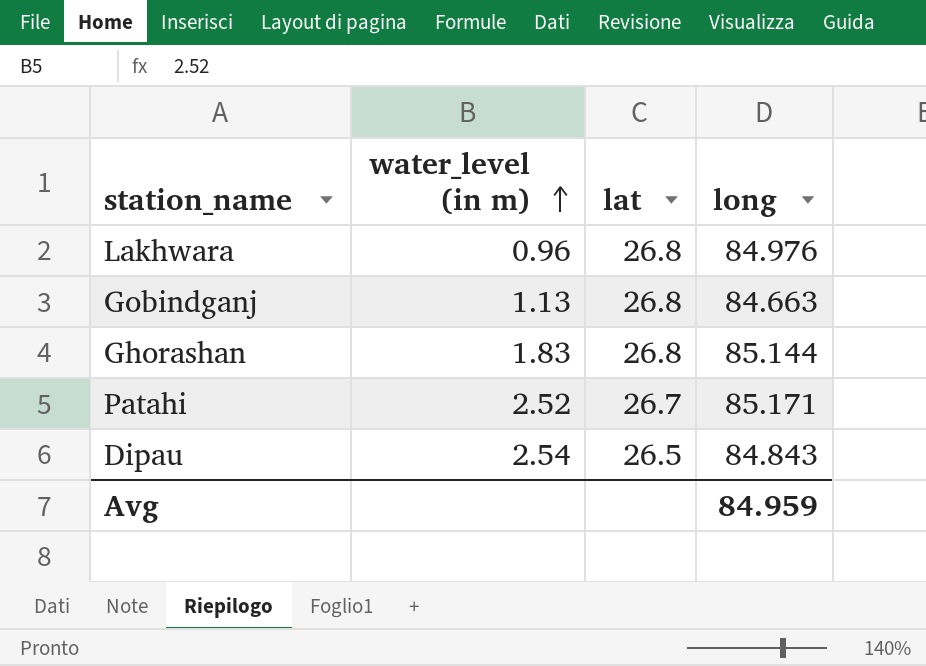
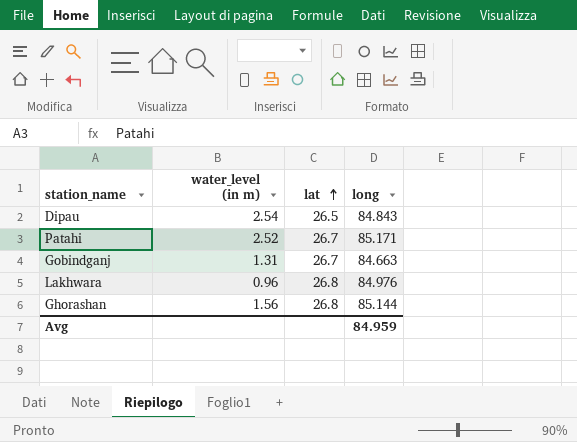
row order: water_level (in m) ascending -> lat ascending
Gobindganj | water_level (in m): 1.13 -> 1.31
Gobindganj | lat: 26.8 -> 26.7
Ghorashan | water_level (in m): 1.83 -> 1.56

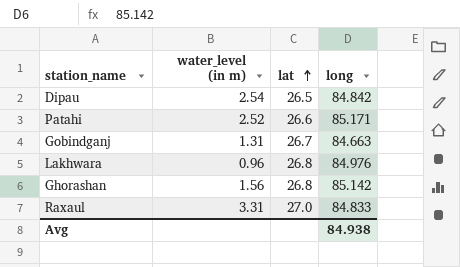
Dipau | long: 84.843 -> 84.842
Patahi | lat: 26.7 -> 26.6
Ghorashan | long: 85.144 -> 85.142
row Raxaul: none -> 3.31 | 27.0 | 84.833
Avg | long: 84.959 -> 84.938

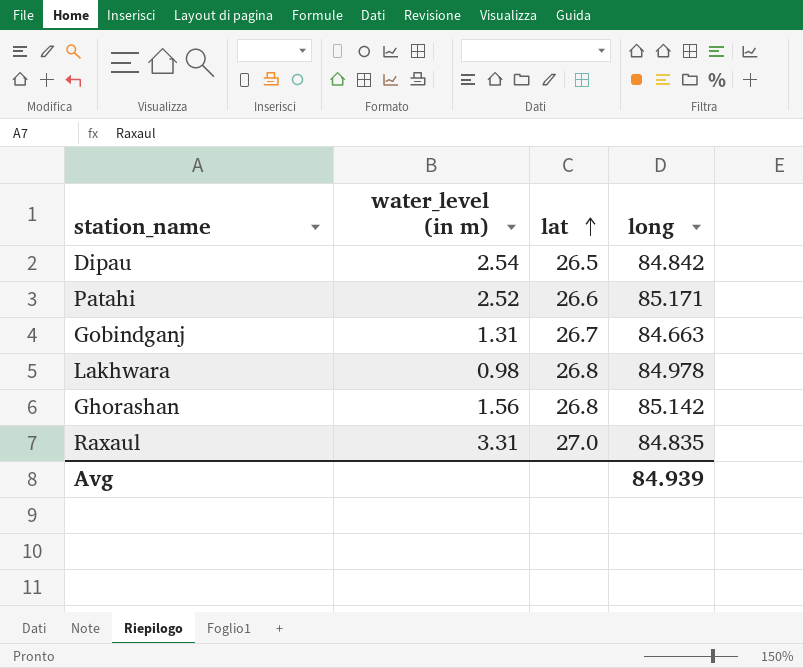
Lakhwara | water_level (in m): 0.96 -> 0.98
Lakhwara | long: 84.976 -> 84.978
Raxaul | long: 84.833 -> 84.835
Avg | long: 84.938 -> 84.939

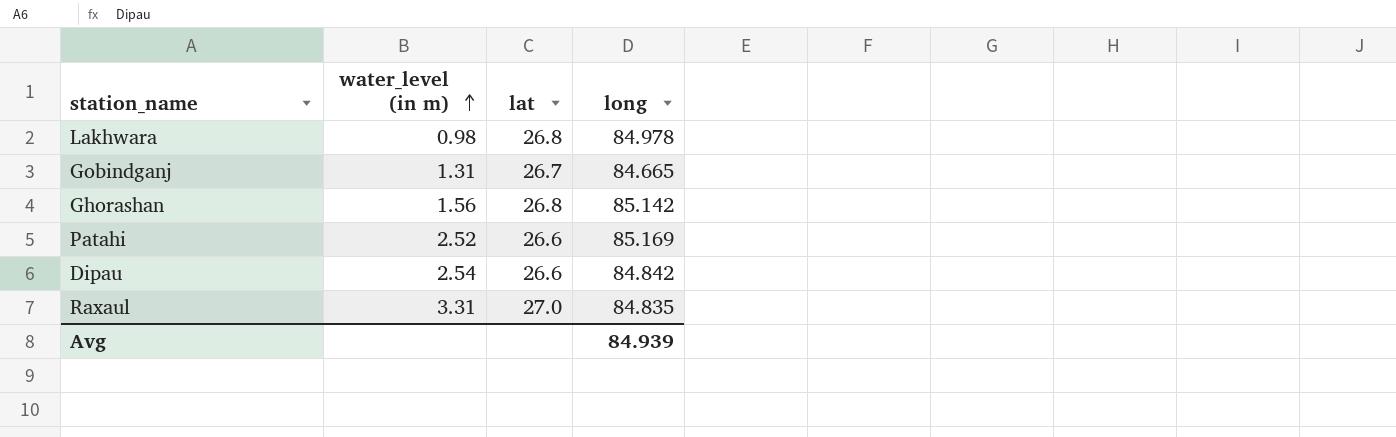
row order: lat ascending -> water_level (in m) ascending
Gobindganj | long: 84.663 -> 84.665
Patahi | long: 85.171 -> 85.169
Dipau | lat: 26.5 -> 26.6

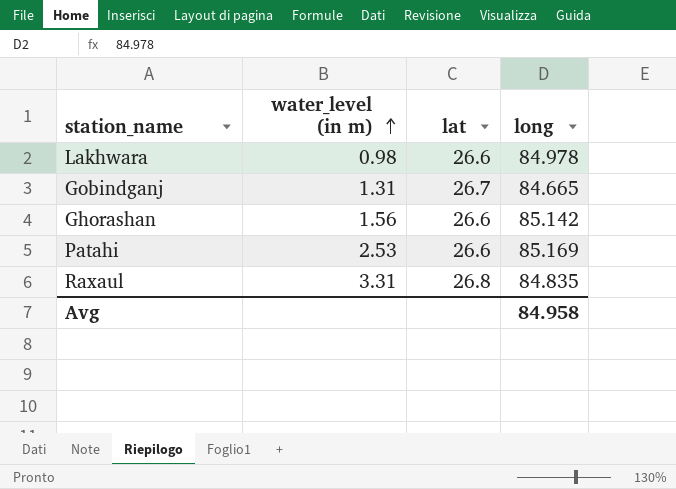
row Dipau: 2.54 | 26.6 | 84.842 -> none
Lakhwara | lat: 26.8 -> 26.6
Ghorashan | lat: 26.8 -> 26.6
Patahi | water_level (in m): 2.52 -> 2.53
Raxaul | lat: 27.0 -> 26.8
Avg | long: 84.939 -> 84.958

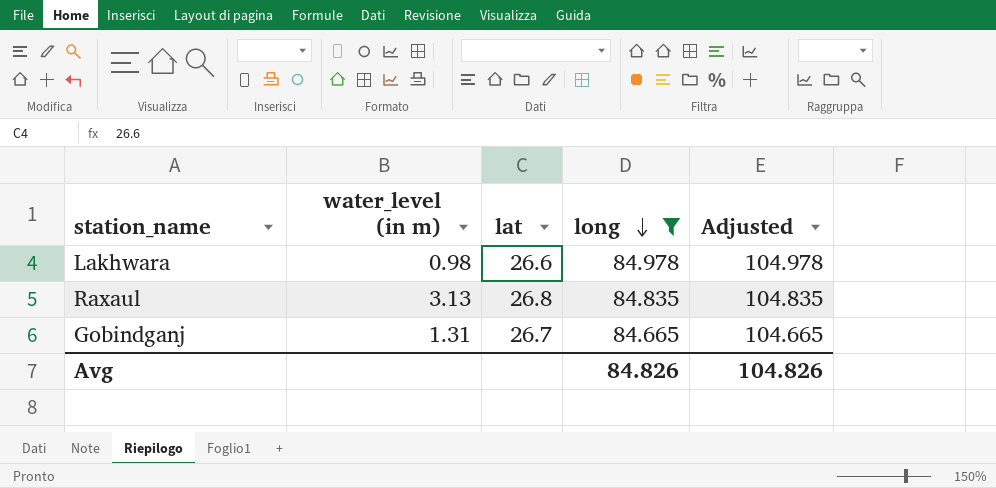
filter: none -> long <= 84.978
row order: water_level (in m) ascending -> long descending
column Adjusted | formula: none -> [long] + 20
Raxaul | water_level (in m): 3.31 -> 3.13
Avg | long: 84.958 -> 84.826

